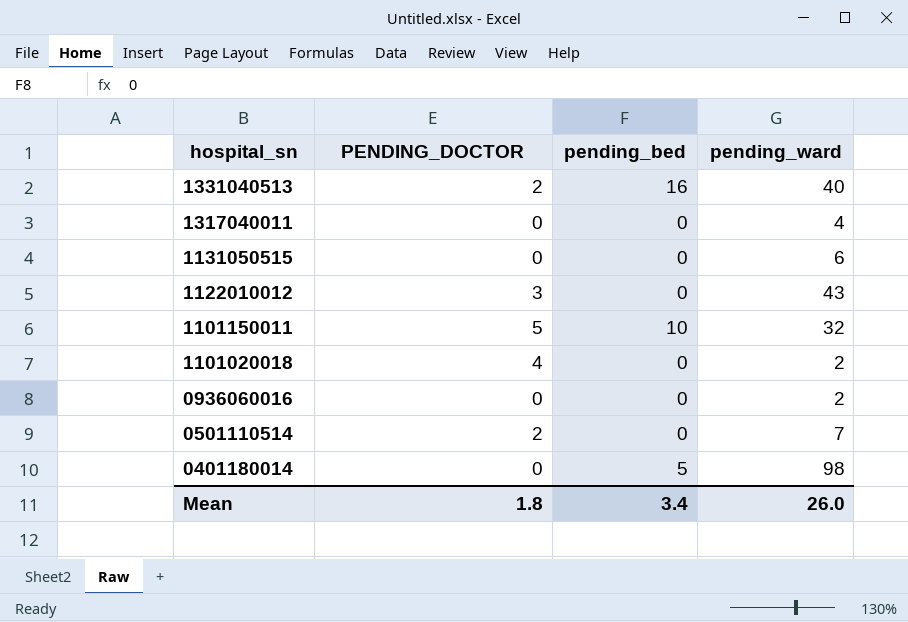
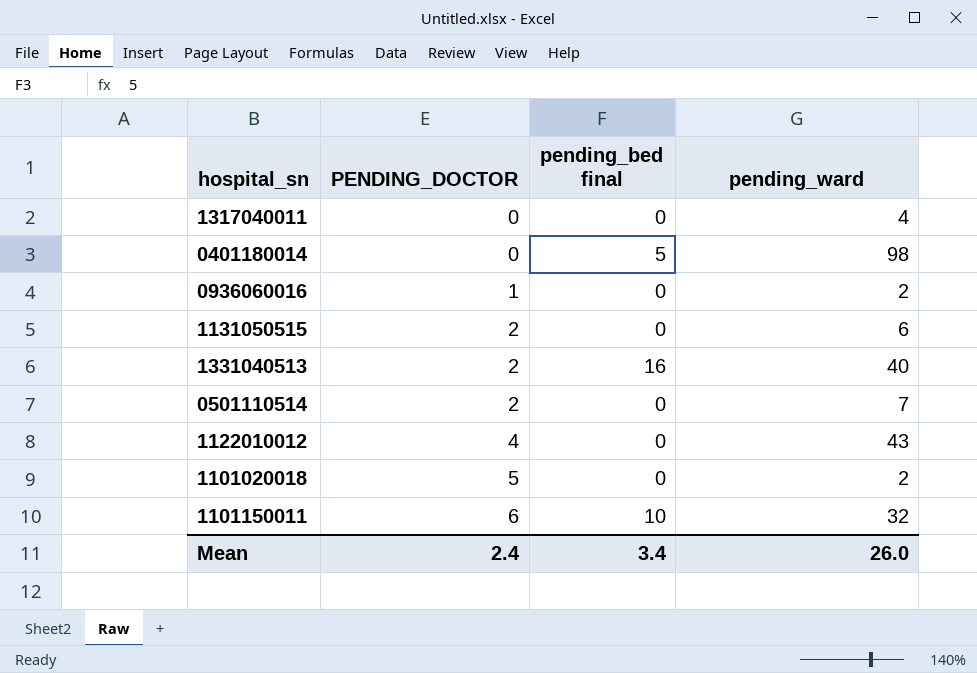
row order: hospital_sn descending -> PENDING_DOCTOR ascending
column name: pending_bed -> pending_bed final
0936060016 | PENDING_DOCTOR: 0 -> 1
1131050515 | PENDING_DOCTOR: 0 -> 2
1122010012 | PENDING_DOCTOR: 3 -> 4
1101020018 | PENDING_DOCTOR: 4 -> 5
1101150011 | PENDING_DOCTOR: 5 -> 6
Mean | PENDING_DOCTOR: 1.8 -> 2.4

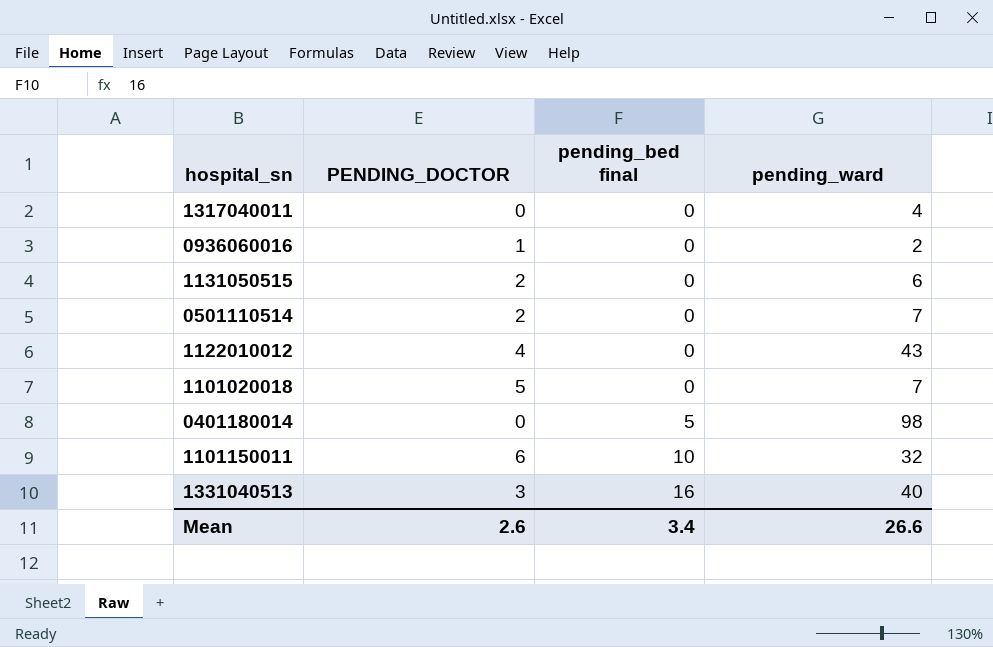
row order: PENDING_DOCTOR ascending -> pending_bed final ascending
1101020018 | pending_ward: 2 -> 7
1331040513 | PENDING_DOCTOR: 2 -> 3
Mean | PENDING_DOCTOR: 2.4 -> 2.6
Mean | pending_ward: 26.0 -> 26.6

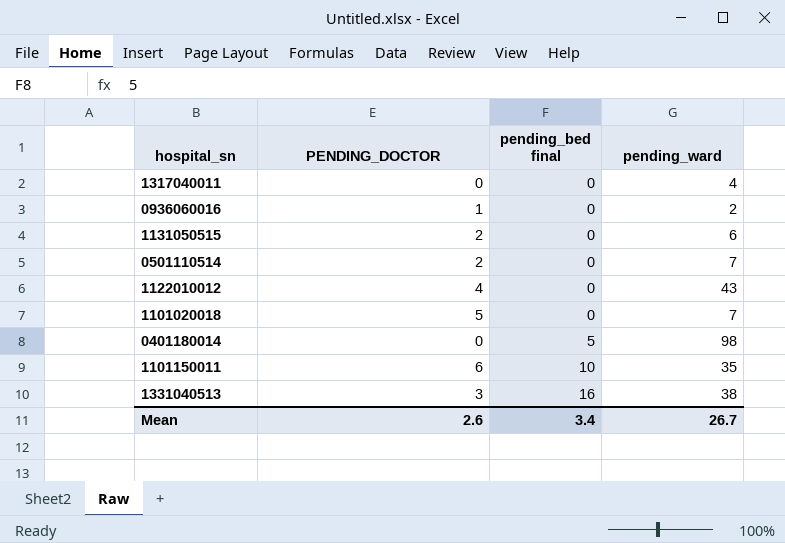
1101150011 | pending_ward: 32 -> 35
1331040513 | pending_ward: 40 -> 38
Mean | pending_ward: 26.6 -> 26.7

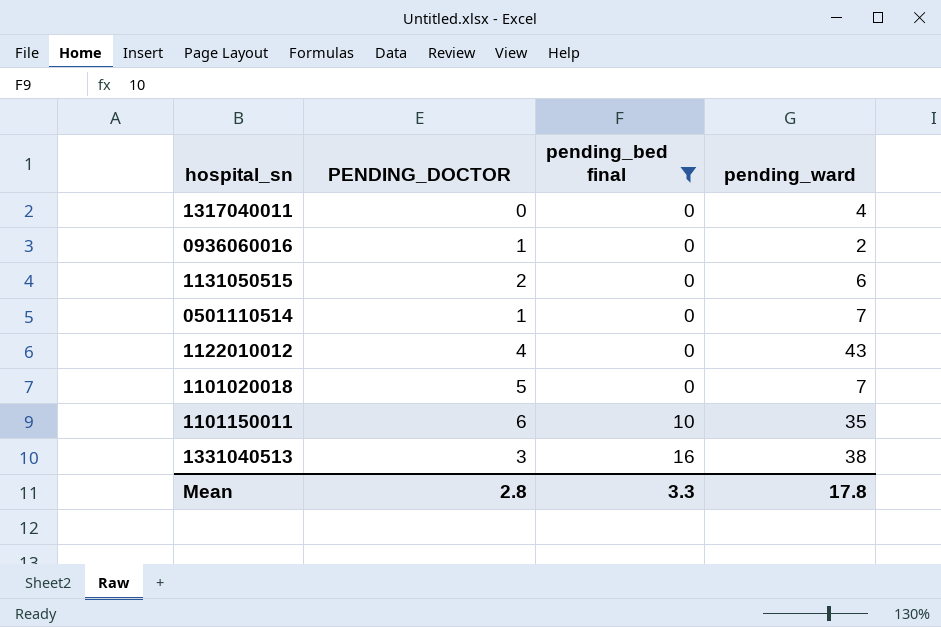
filter: none -> pending_bed final != 5
0501110514 | PENDING_DOCTOR: 2 -> 1
Mean | PENDING_DOCTOR: 2.6 -> 2.8
Mean | pending_bed final: 3.4 -> 3.3
Mean | pending_ward: 26.7 -> 17.8

